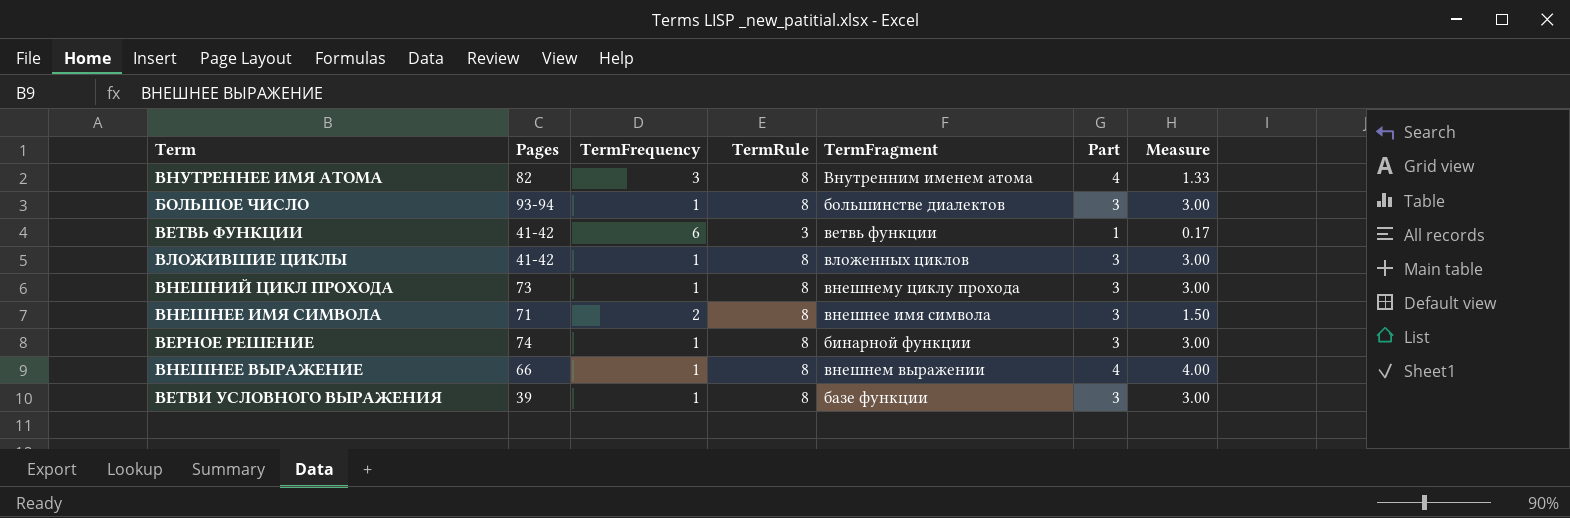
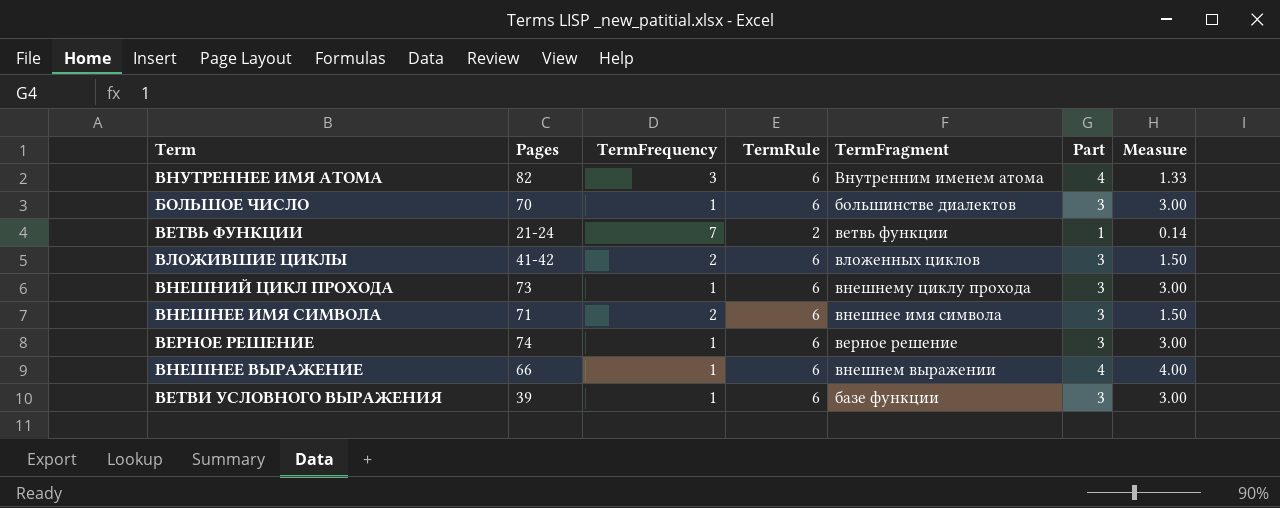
ВНУТРЕННЕЕ ИМЯ АТОМА | TermRule: 8 -> 6
БОЛЬШОЕ ЧИСЛО | Pages: 93-94 -> 70
БОЛЬШОЕ ЧИСЛО | TermRule: 8 -> 6
ВЕТВЬ ФУНКЦИИ | Pages: 41-42 -> 21-24
ВЕТВЬ ФУНКЦИИ | TermFrequency: 6 -> 7
ВЕТВЬ ФУНКЦИИ | TermRule: 3 -> 2
ВЕТВЬ ФУНКЦИИ | Measure: 0.17 -> 0.14
ВЛОЖИВШИЕ ЦИКЛЫ | TermFrequency: 1 -> 2
ВЛОЖИВШИЕ ЦИКЛЫ | TermRule: 8 -> 6
ВЛОЖИВШИЕ ЦИКЛЫ | Measure: 3.00 -> 1.50
ВНЕШНИЙ ЦИКЛ ПРОХОДА | TermRule: 8 -> 6
ВНЕШНЕЕ ИМЯ СИМВОЛА | TermRule: 8 -> 6
ВЕРНОЕ РЕШЕНИЕ | TermRule: 8 -> 6
ВЕРНОЕ РЕШЕНИЕ | TermFragment: бинарной функции -> верное решение
ВНЕШНЕЕ ВЫРАЖЕНИЕ | TermRule: 8 -> 6
ВЕТВИ УСЛОВНОГО ВЫРАЖЕНИЯ | TermRule: 8 -> 6

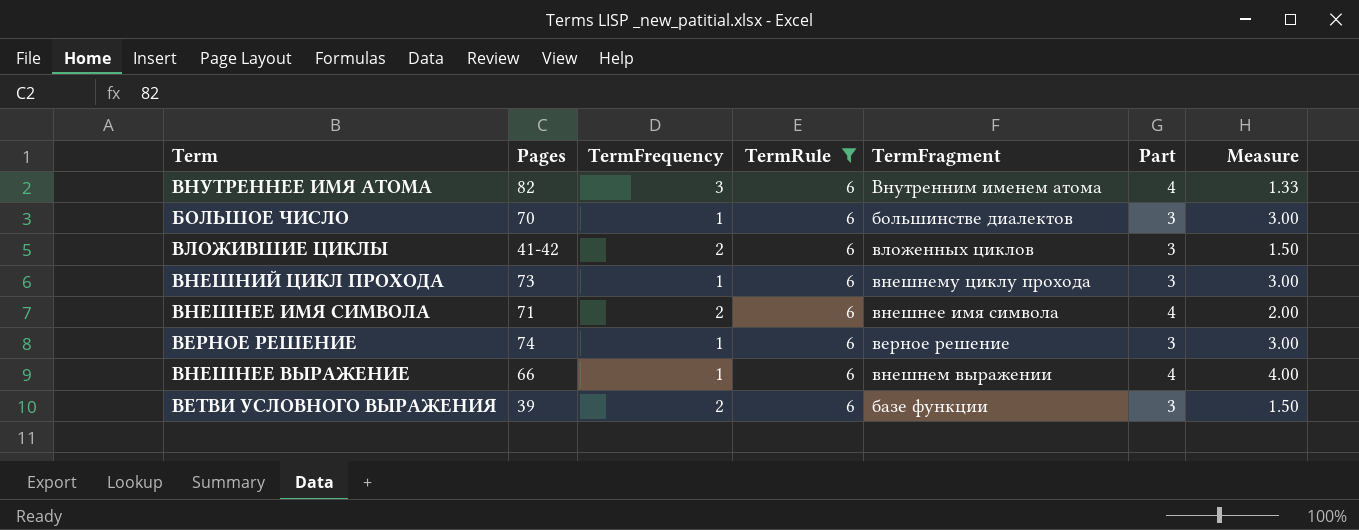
filter: none -> TermRule = 6
ВНЕШНЕЕ ИМЯ СИМВОЛА | Part: 3 -> 4
ВНЕШНЕЕ ИМЯ СИМВОЛА | Measure: 1.50 -> 2.00
ВЕТВИ УСЛОВНОГО ВЫРАЖЕНИЯ | TermFrequency: 1 -> 2
ВЕТВИ УСЛОВНОГО ВЫРАЖЕНИЯ | Measure: 3.00 -> 1.50

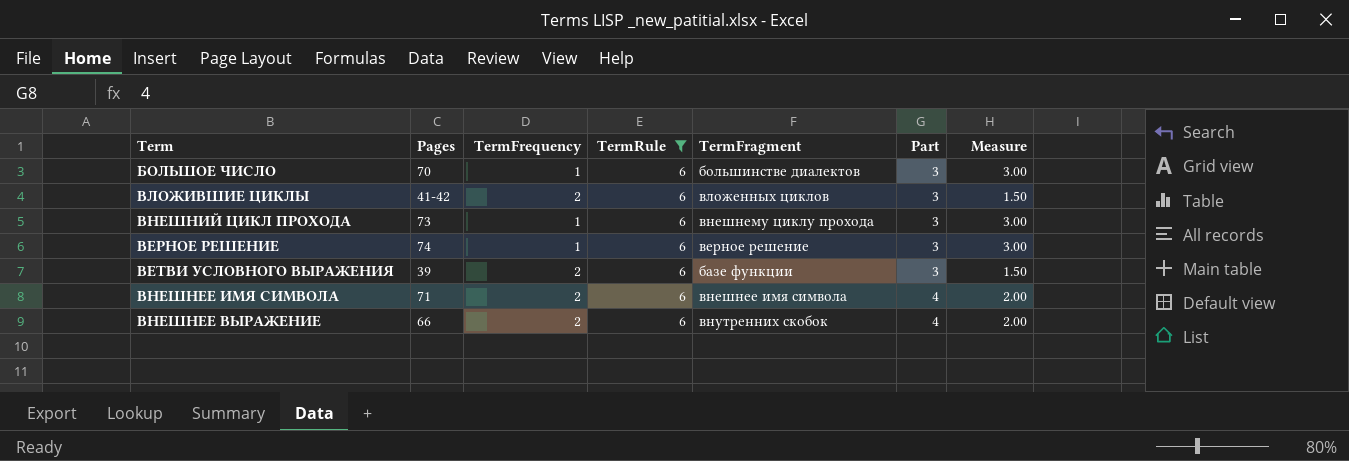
row order: none -> Part ascending
row ВНУТРЕННЕЕ ИМЯ АТОМА: 82 | 3 | 6 | Внутренним именем атома | 4 | 1.33 -> none
ВНЕШНЕЕ ВЫРАЖЕНИЕ | TermFrequency: 1 -> 2
ВНЕШНЕЕ ВЫРАЖЕНИЕ | TermFragment: внешнем выражении -> внутренних скобок
ВНЕШНЕЕ ВЫРАЖЕНИЕ | Measure: 4.00 -> 2.00

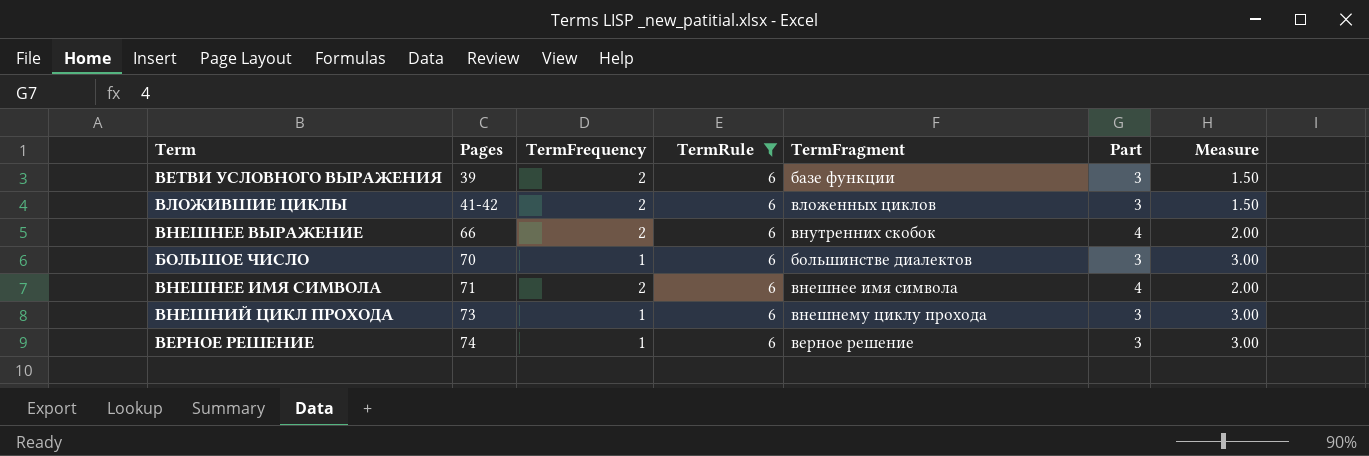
row order: Part ascending -> Pages ascending

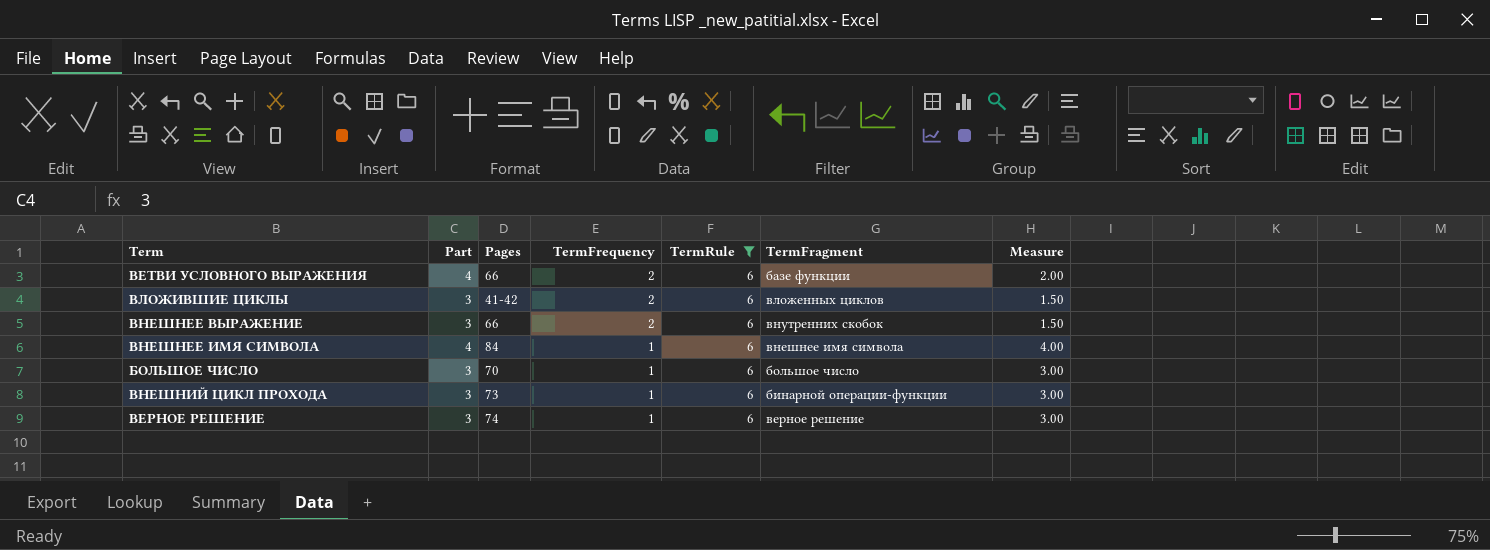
row order: Pages ascending -> TermFrequency descending
column Part | position: 6 -> 2
ВЕТВИ УСЛОВНОГО ВЫРАЖЕНИЯ | Part: 3 -> 4
ВЕТВИ УСЛОВНОГО ВЫРАЖЕНИЯ | Pages: 39 -> 66
ВЕТВИ УСЛОВНОГО ВЫРАЖЕНИЯ | Measure: 1.50 -> 2.00
ВНЕШНЕЕ ВЫРАЖЕНИЕ | Part: 4 -> 3
ВНЕШНЕЕ ВЫРАЖЕНИЕ | Measure: 2.00 -> 1.50
ВНЕШНЕЕ ИМЯ СИМВОЛА | Pages: 71 -> 84
ВНЕШНЕЕ ИМЯ СИМВОЛА | TermFrequency: 2 -> 1
ВНЕШНЕЕ ИМЯ СИМВОЛА | Measure: 2.00 -> 4.00
БОЛЬШОЕ ЧИСЛО | TermFragment: большинстве диалектов -> большое число
ВНЕШНИЙ ЦИКЛ ПРОХОДА | TermFragment: внешнему циклу прохода -> бинарной операции-функции

